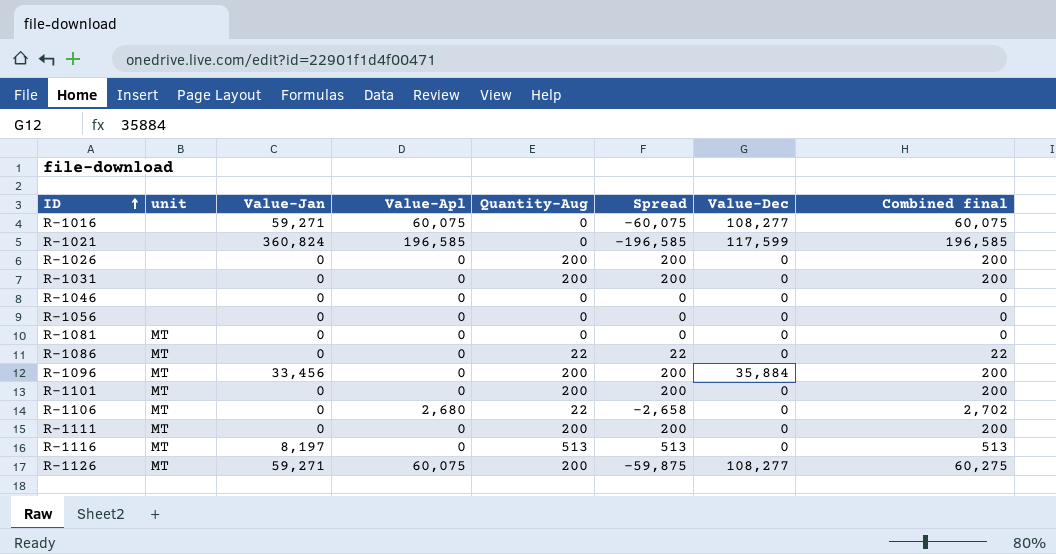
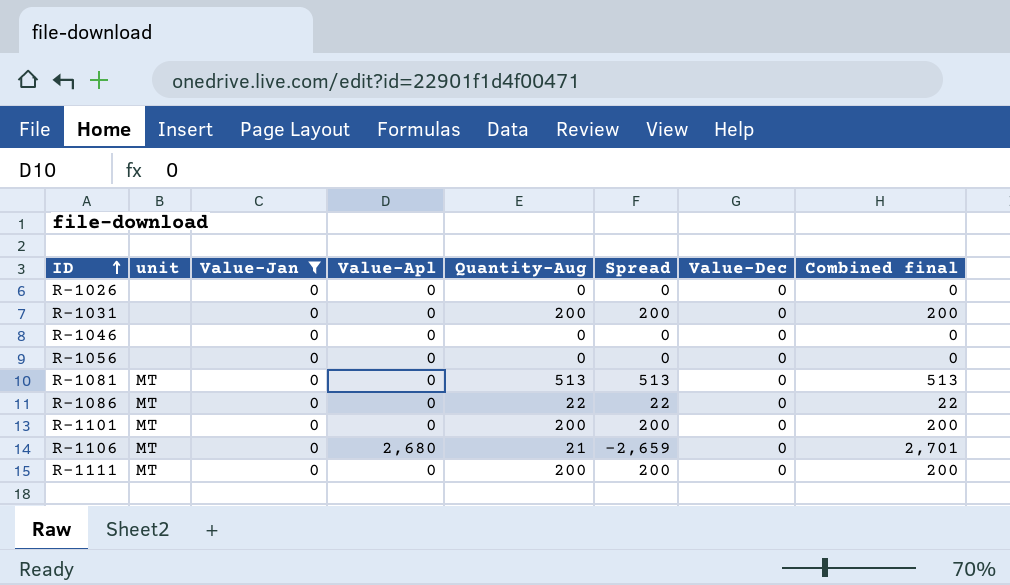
filter: none -> Value-Jan = 0
R-1026 | Quantity-Aug: 200 -> 0
R-1026 | Spread: 200 -> 0
R-1026 | Combined final: 200 -> 0
R-1081 | Quantity-Aug: 0 -> 513
R-1081 | Spread: 0 -> 513
R-1081 | Combined final: 0 -> 513
R-1106 | Quantity-Aug: 22 -> 21
R-1106 | Spread: -2,658 -> -2,659
R-1106 | Combined final: 2,702 -> 2,701

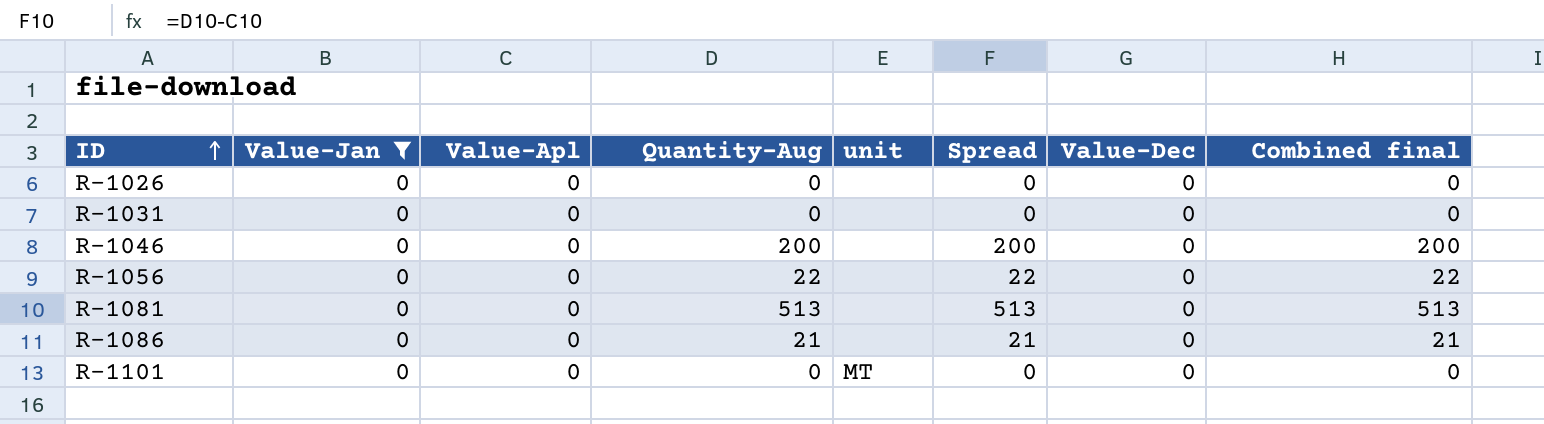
column unit | position: 2 -> 5
row R-1106: MT | 0 | 2,680 | 21 | -2,659 | 0 | 2,701 -> none
row R-1111: MT | 0 | 0 | 200 | 200 | 0 | 200 -> none
R-1031 | Quantity-Aug: 200 -> 0
R-1031 | Spread: 200 -> 0
R-1031 | Combined final: 200 -> 0
R-1046 | Quantity-Aug: 0 -> 200
R-1046 | Spread: 0 -> 200
R-1046 | Combined final: 0 -> 200
R-1056 | Quantity-Aug: 0 -> 22
R-1056 | Spread: 0 -> 22
R-1056 | Combined final: 0 -> 22
R-1081 | unit: MT -> none
R-1086 | Quantity-Aug: 22 -> 21
R-1086 | unit: MT -> none
R-1086 | Spread: 22 -> 21
R-1086 | Combined final: 22 -> 21
R-1101 | Quantity-Aug: 200 -> 0
R-1101 | Spread: 200 -> 0
R-1101 | Combined final: 200 -> 0

